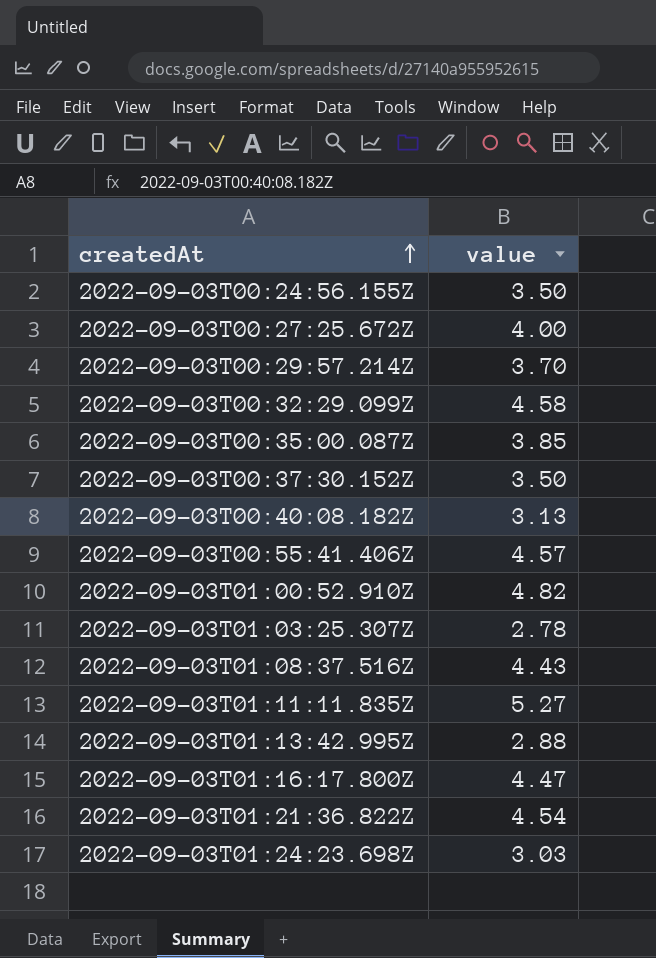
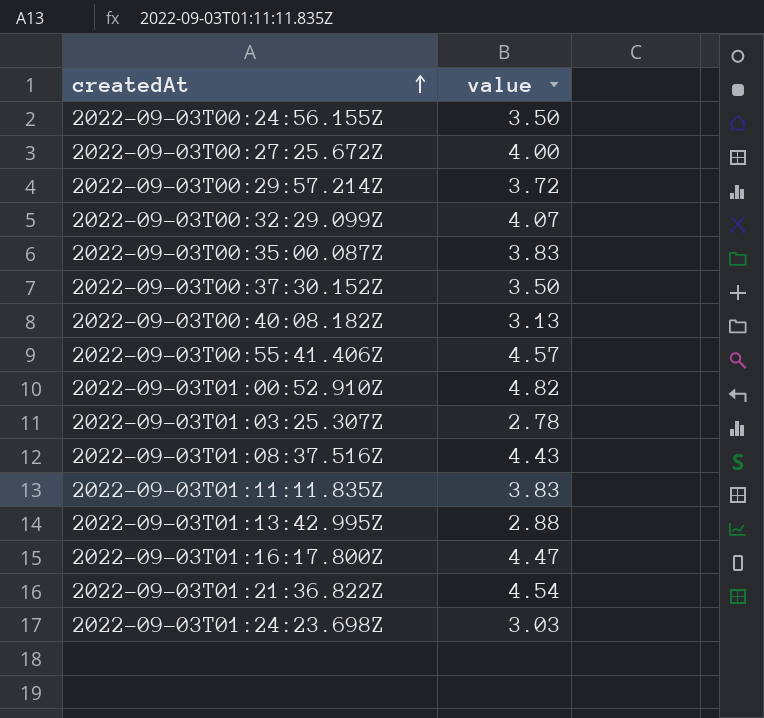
2022-09-03T00:29:57.214Z | value: 3.70 -> 3.72
2022-09-03T00:32:29.099Z | value: 4.58 -> 4.07
2022-09-03T00:35:00.087Z | value: 3.85 -> 3.83
2022-09-03T01:11:11.835Z | value: 5.27 -> 3.83

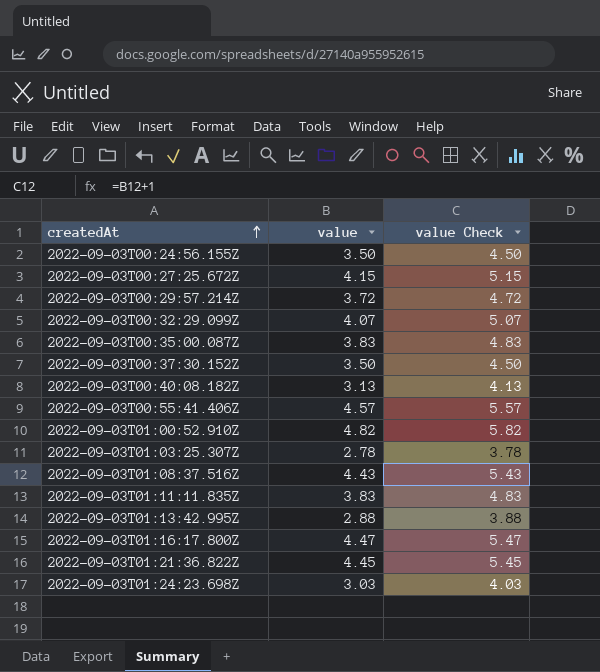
column value Check | formula: none -> [value] + 1
2022-09-03T00:27:25.672Z | value: 4.00 -> 4.15
2022-09-03T01:21:36.822Z | value: 4.54 -> 4.45

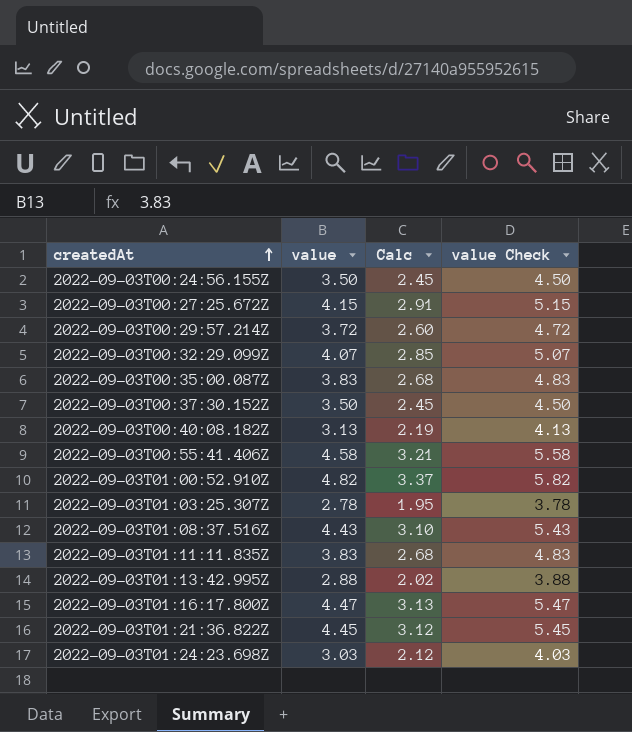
column Calc | formula: none -> [value] * 0.7
2022-09-03T00:55:41.406Z | value: 4.57 -> 4.58
2022-09-03T00:55:41.406Z | value Check: 5.57 -> 5.58

